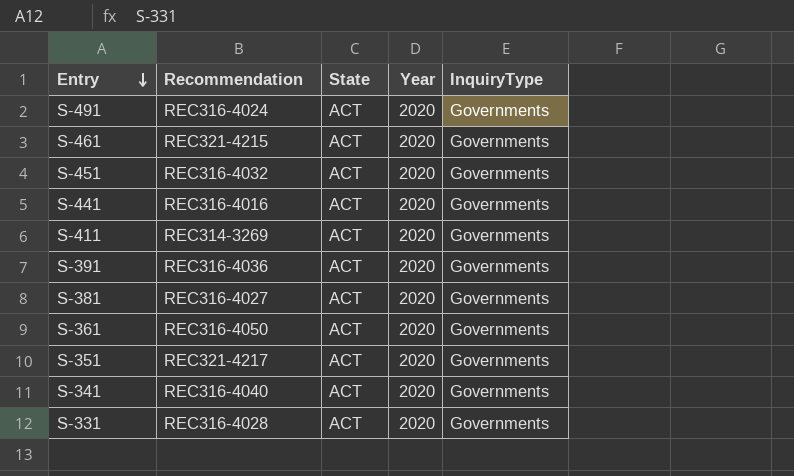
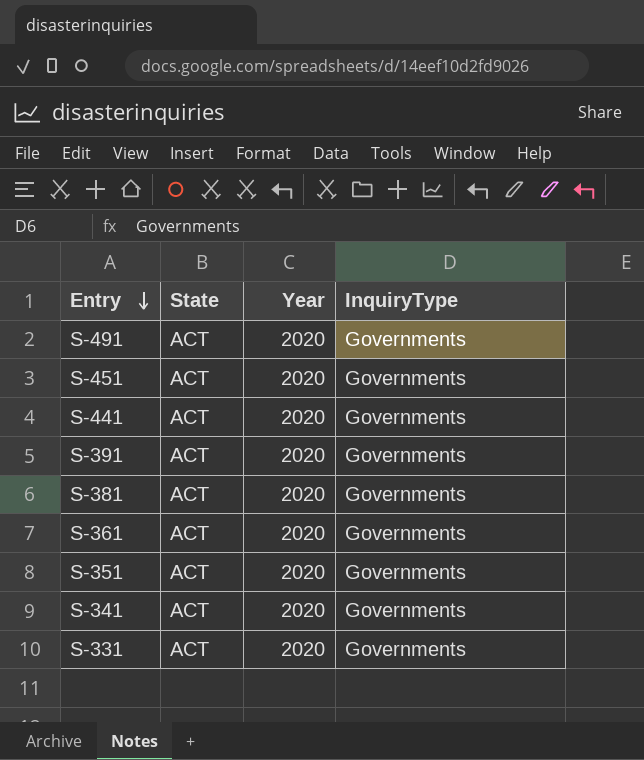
column Recommendation | position: 2 -> none
row S-461: REC321-4215 | ACT | 2020 | Governments -> none
row S-411: REC314-3269 | ACT | 2020 | Governments -> none

